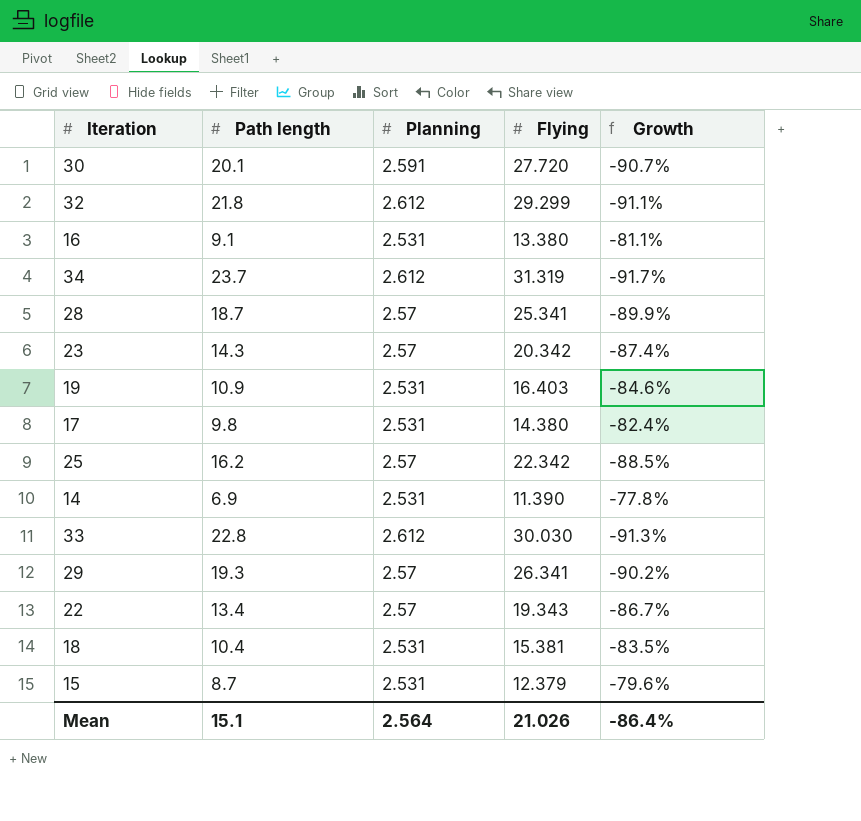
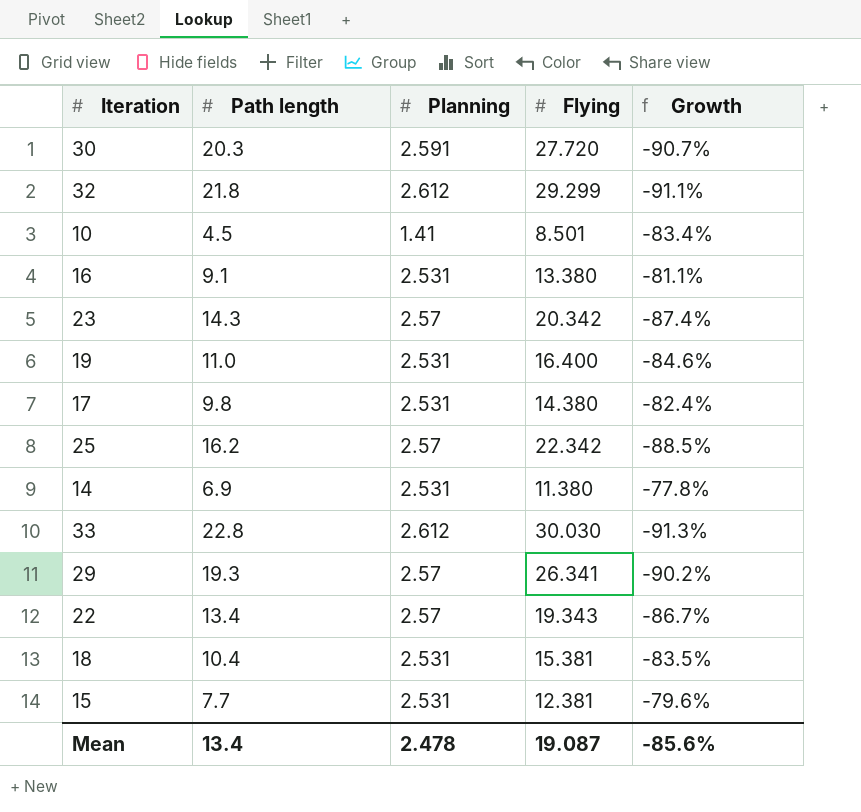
row 34: 23.7 | 2.612 | 31.319 | -91.7% -> none
row 28: 18.7 | 2.57 | 25.341 | -89.9% -> none
30 | Path length: 20.1 -> 20.3
row 10: none -> 4.5 | 1.41 | 8.501 | -83.4%
19 | Path length: 10.9 -> 11.0
19 | Flying: 16.403 -> 16.400
14 | Flying: 11.390 -> 11.380
15 | Path length: 8.7 -> 7.7
15 | Flying: 12.379 -> 12.381
Mean | Path length: 15.1 -> 13.4
Mean | Planning: 2.564 -> 2.478
Mean | Flying: 21.026 -> 19.087
Mean | Growth: -86.4% -> -85.6%

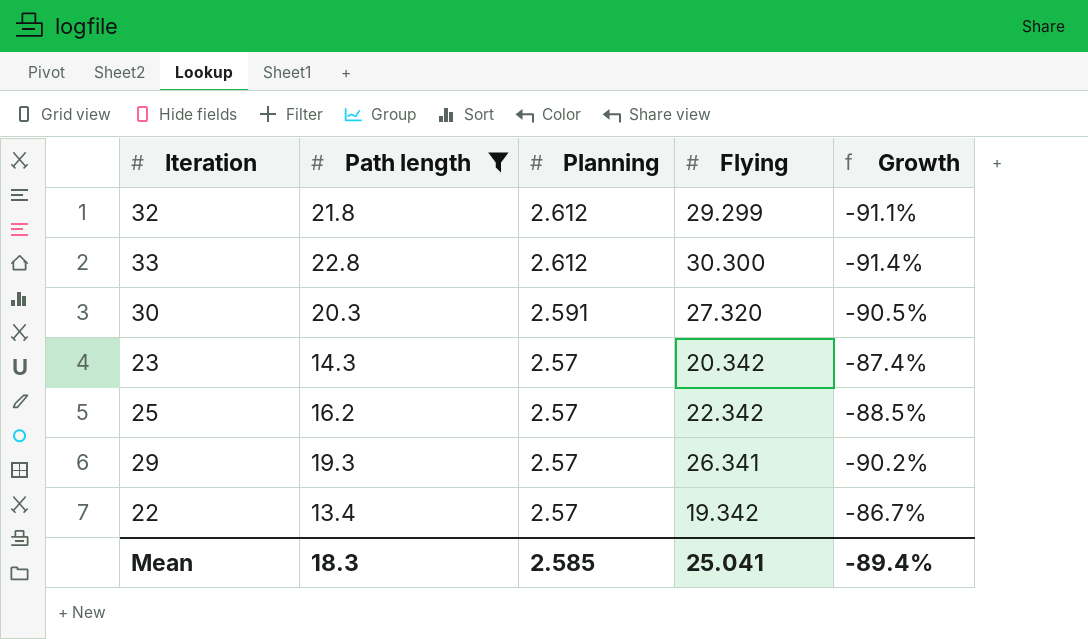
filter: none -> Path length >= 13.4
row order: none -> Planning descending
33 | Flying: 30.030 -> 30.300
33 | Growth: -91.3% -> -91.4%
30 | Flying: 27.720 -> 27.320
30 | Growth: -90.7% -> -90.5%
22 | Flying: 19.343 -> 19.342
Mean | Path length: 13.4 -> 18.3
Mean | Planning: 2.478 -> 2.585
Mean | Flying: 19.087 -> 25.041
Mean | Growth: -85.6% -> -89.4%

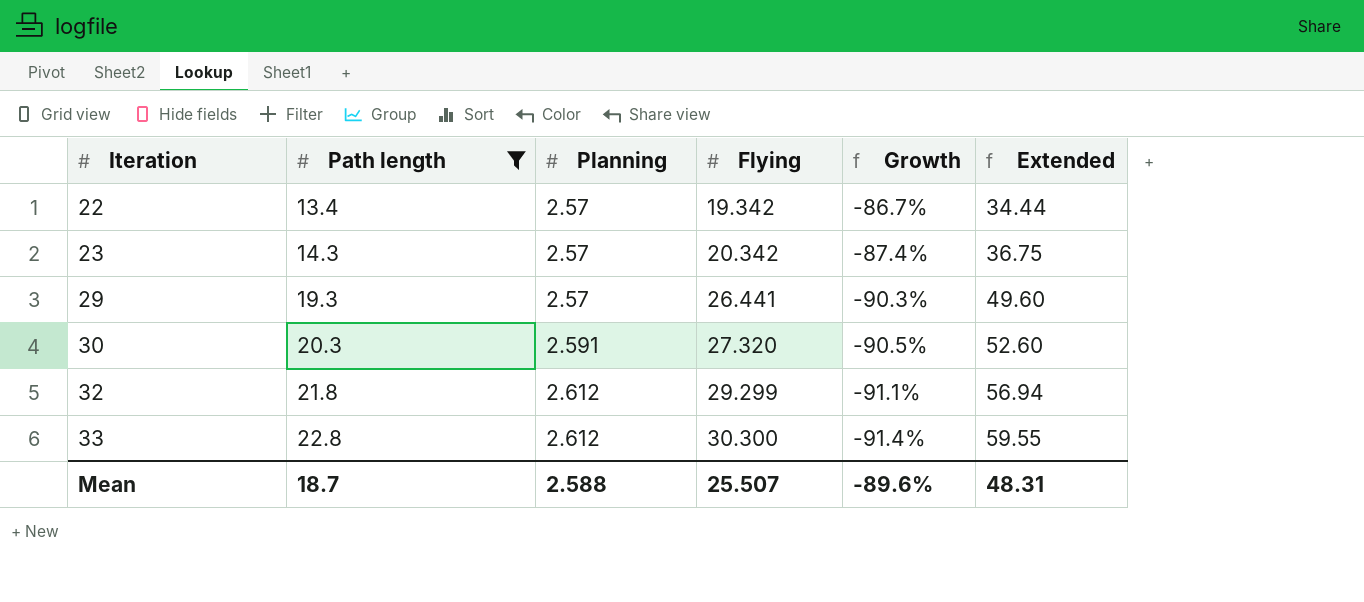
row order: Planning descending -> Iteration ascending
column Extended | formula: none -> [Path length] * [Planning]
row 25: 16.2 | 2.57 | 22.342 | -88.5% -> none
29 | Flying: 26.341 -> 26.441
29 | Growth: -90.2% -> -90.3%
Mean | Path length: 18.3 -> 18.7
Mean | Planning: 2.585 -> 2.588
Mean | Flying: 25.041 -> 25.507
Mean | Growth: -89.4% -> -89.6%

